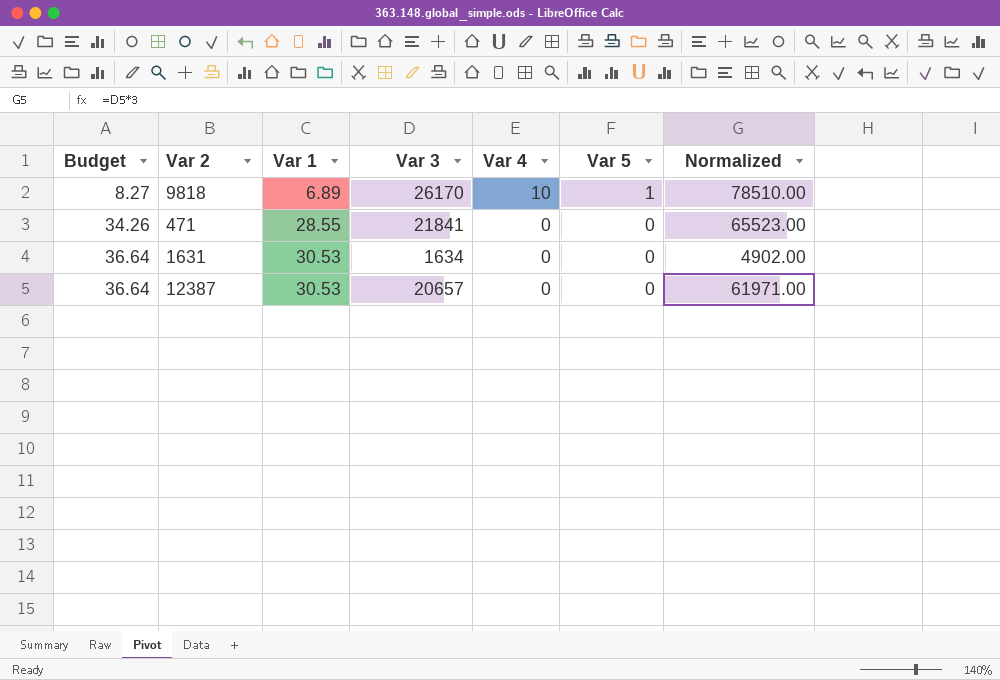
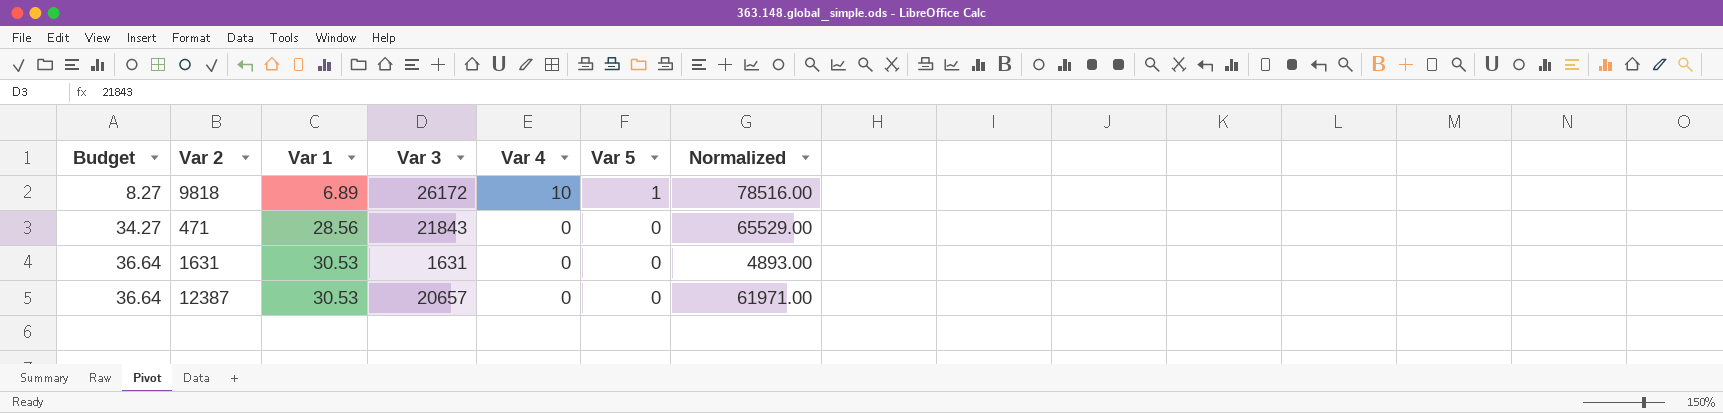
9818 | Var 3: 26170 -> 26172
9818 | Normalized: 78510.00 -> 78516.00
471 | Budget: 34.26 -> 34.27
471 | Var 1: 28.55 -> 28.56
471 | Var 3: 21841 -> 21843
471 | Normalized: 65523.00 -> 65529.00
1631 | Var 3: 1634 -> 1631
1631 | Normalized: 4902.00 -> 4893.00

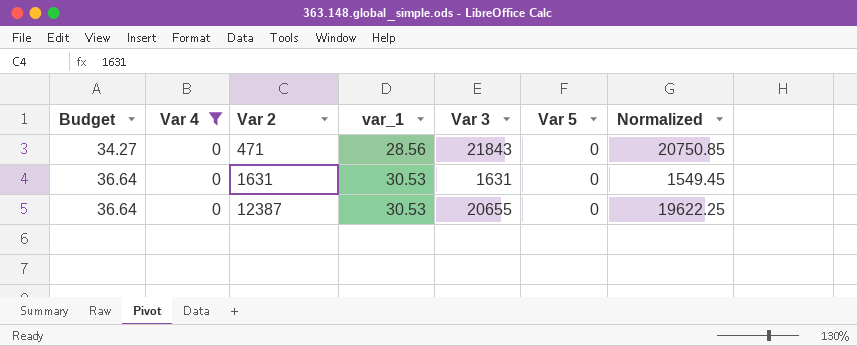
filter: none -> Var 4 = 0
column Var 4 | position: 5 -> 2
column name: Var 1 -> var_1
column Normalized | formula: [Var 3] * 3 -> [Var 3] * 0.95
12387 | Var 3: 20657 -> 20655

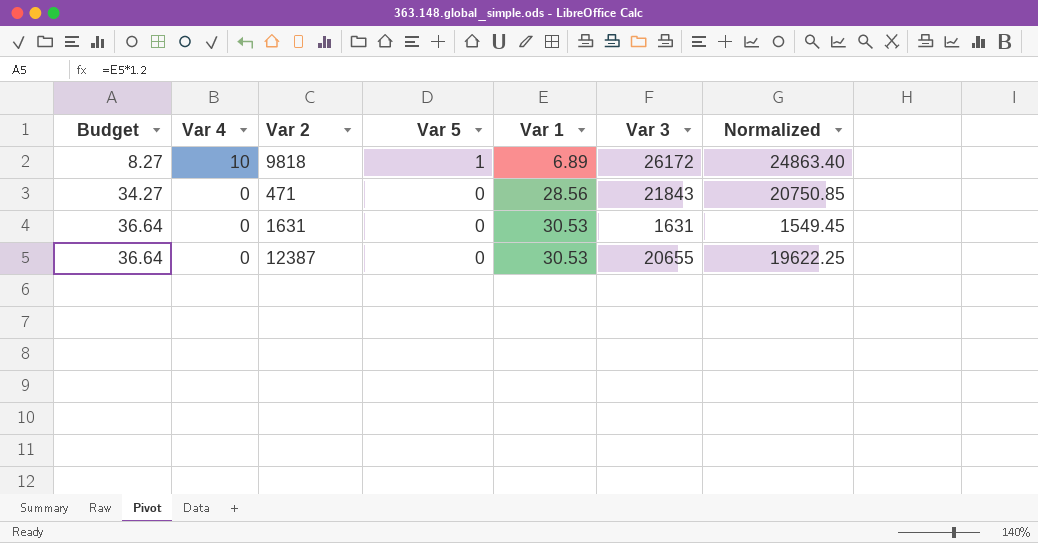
filter: Var 4 = 0 -> none
column Var 5 | position: 6 -> 4
column name: var_1 -> Var 1

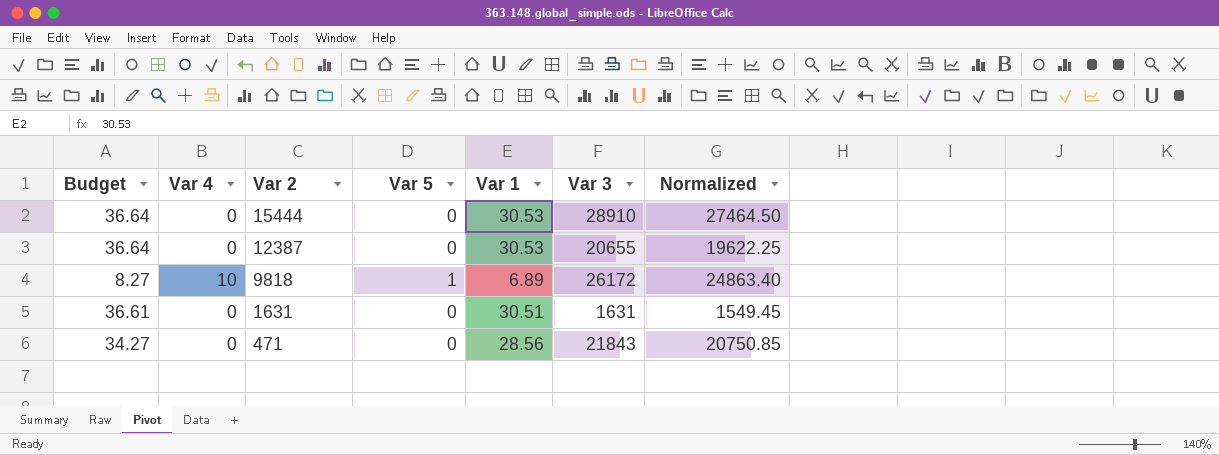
row order: Budget ascending -> Var 2 descending
row 15444: none -> 36.64 | 0 | 0 | 30.53 | 28910 | 27464.50
1631 | Budget: 36.64 -> 36.61
1631 | Var 1: 30.53 -> 30.51

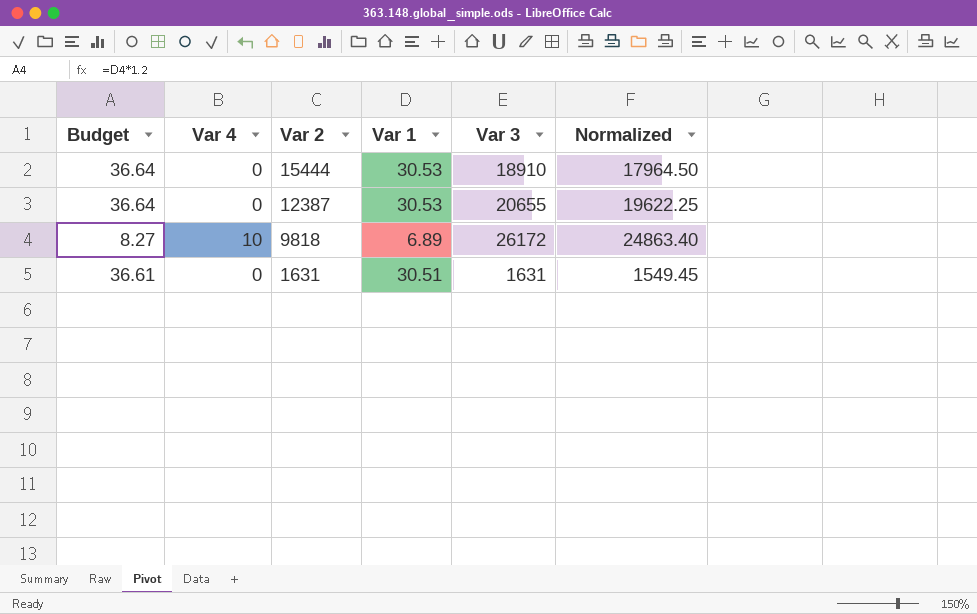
column Var 5 | position: 4 -> none
row 471: 34.27 | 0 | 0 | 28.56 | 21843 | 20750.85 -> none
15444 | Var 3: 28910 -> 18910
15444 | Normalized: 27464.50 -> 17964.50

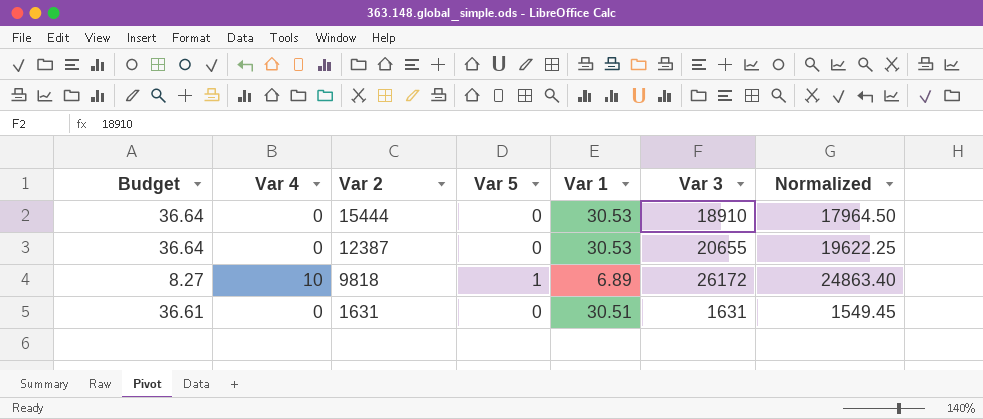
column Var 5 | position: none -> 4

